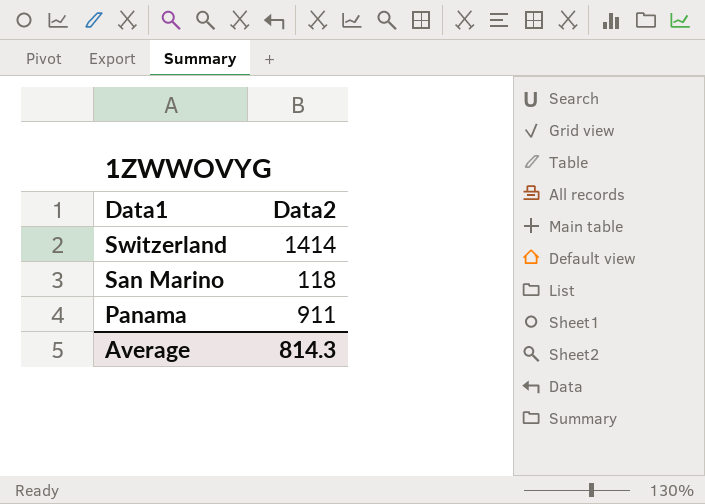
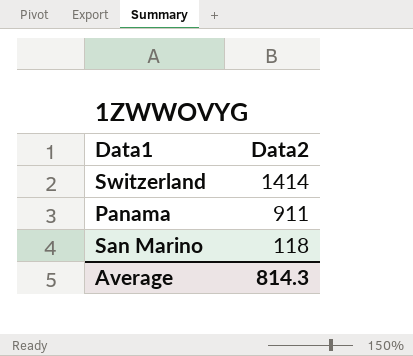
row order: Data1 descending -> Data2 descending

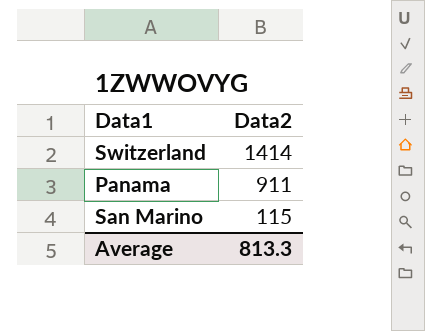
San Marino | Data2: 118 -> 115
Average | Data2: 814.3 -> 813.3

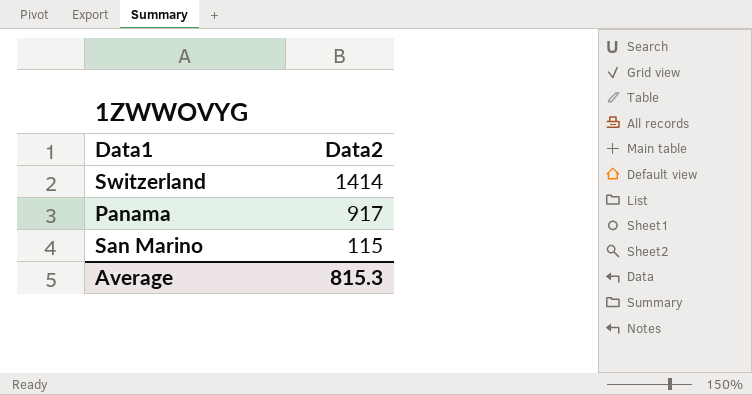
Panama | Data2: 911 -> 917
Average | Data2: 813.3 -> 815.3

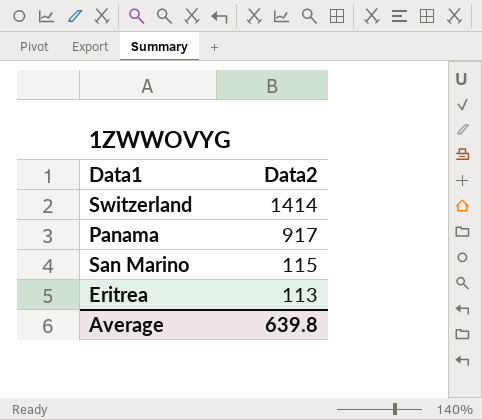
row Eritrea: none -> 113
Average | Data2: 815.3 -> 639.8

